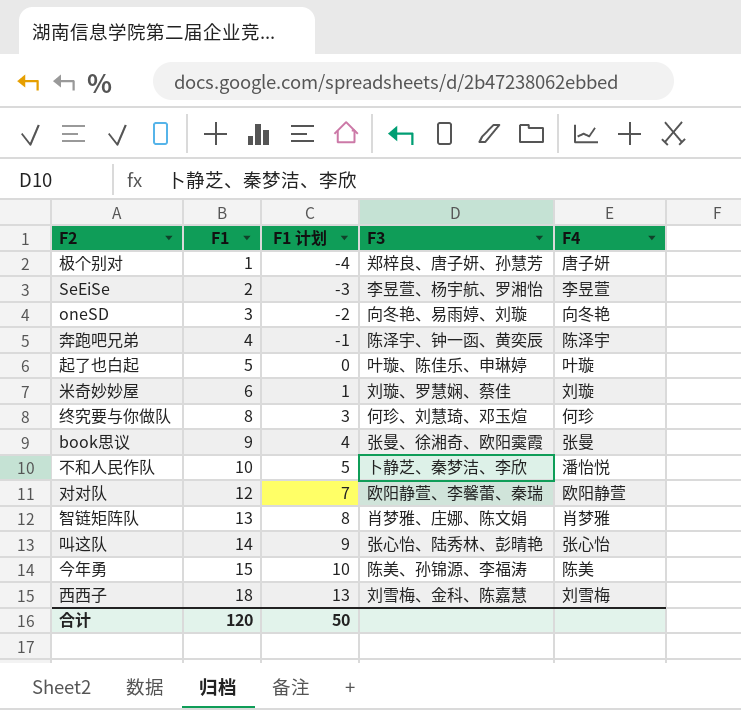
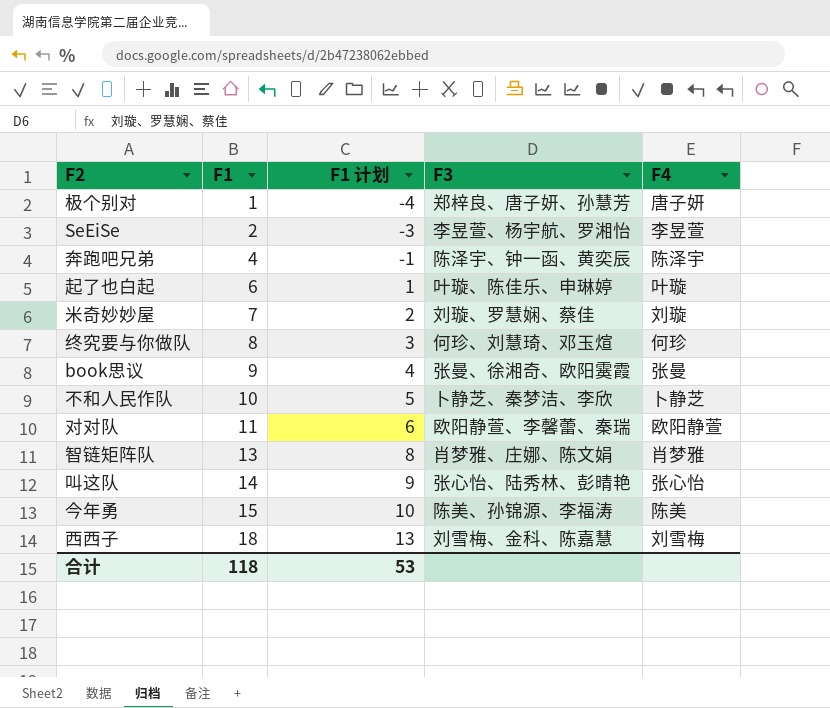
row oneSD: 3 | -2 | 向冬艳、易雨婷、刘璇 | 向冬艳 -> none
起了也白起 | F1: 5 -> 6
起了也白起 | F1 计划: 0 -> 1
米奇妙妙屋 | F1: 6 -> 7
米奇妙妙屋 | F1 计划: 1 -> 2
不和人民作队 | F4: 潘怡悦 -> 卜静芝
对对队 | F1: 12 -> 11
对对队 | F1 计划: 7 -> 6
合计 | F1: 120 -> 118
合计 | F1 计划: 50 -> 53

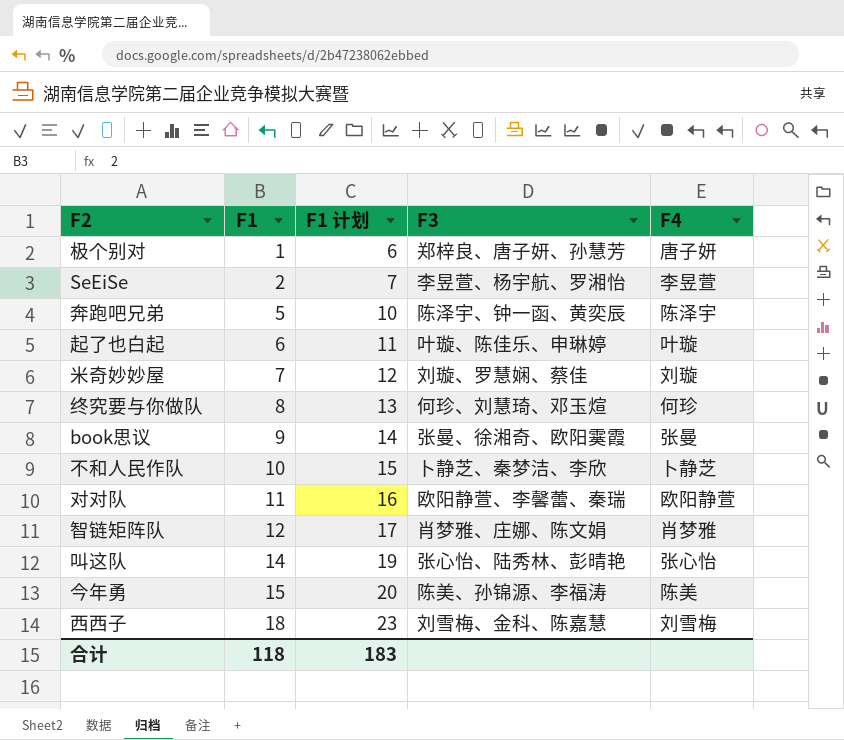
column F1 计划 | formula: [F1] - 5 -> [F1] + 5
奔跑吧兄弟 | F1: 4 -> 5
智链矩阵队 | F1: 13 -> 12
合计 | F1 计划: 53 -> 183

